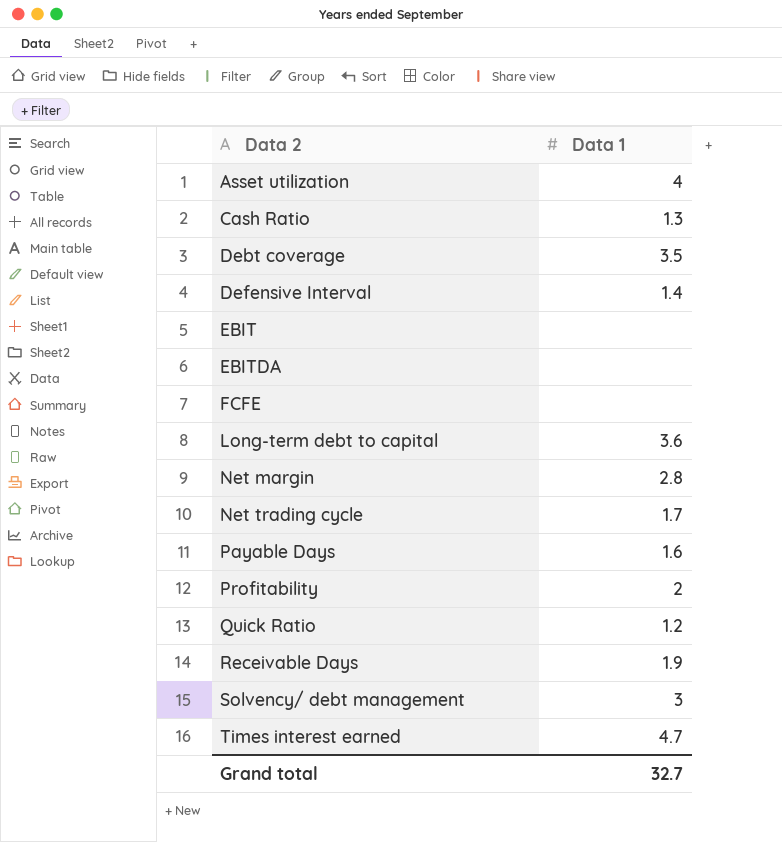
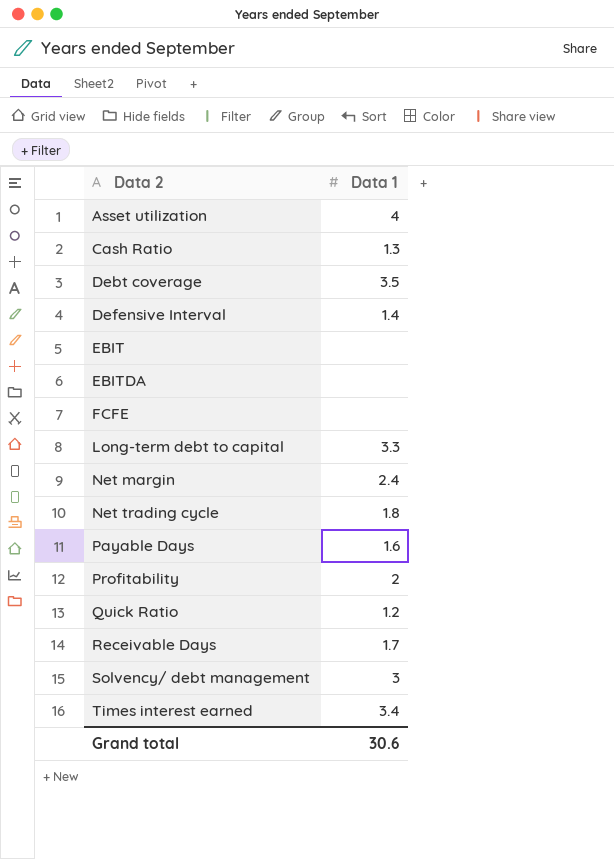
Long-term debt to capital | Data 1: 3.6 -> 3.3
Net margin | Data 1: 2.8 -> 2.4
Net trading cycle | Data 1: 1.7 -> 1.8
Receivable Days | Data 1: 1.9 -> 1.7
Times interest earned | Data 1: 4.7 -> 3.4
Grand total | Data 1: 32.7 -> 30.6

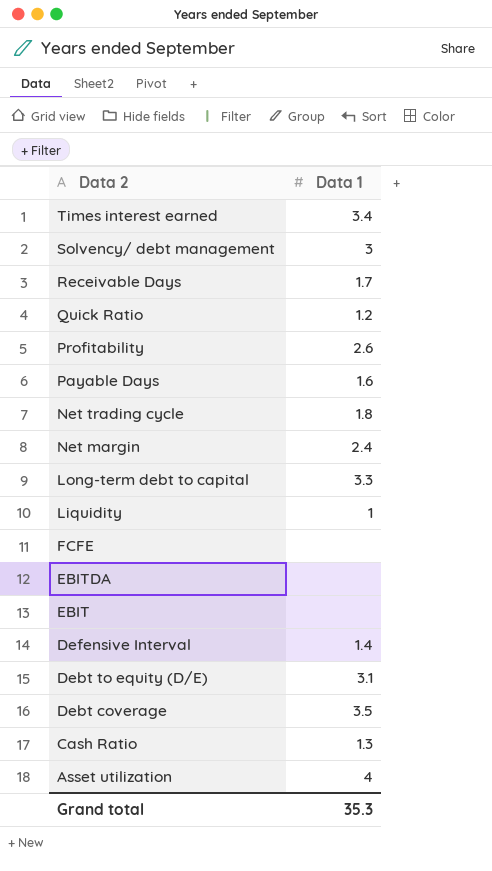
row order: Data 2 ascending -> Data 2 descending
Profitability | Data 1: 2 -> 2.6
row Liquidity: none -> 1
row Debt to equity (D/E): none -> 3.1
Grand total | Data 1: 30.6 -> 35.3

